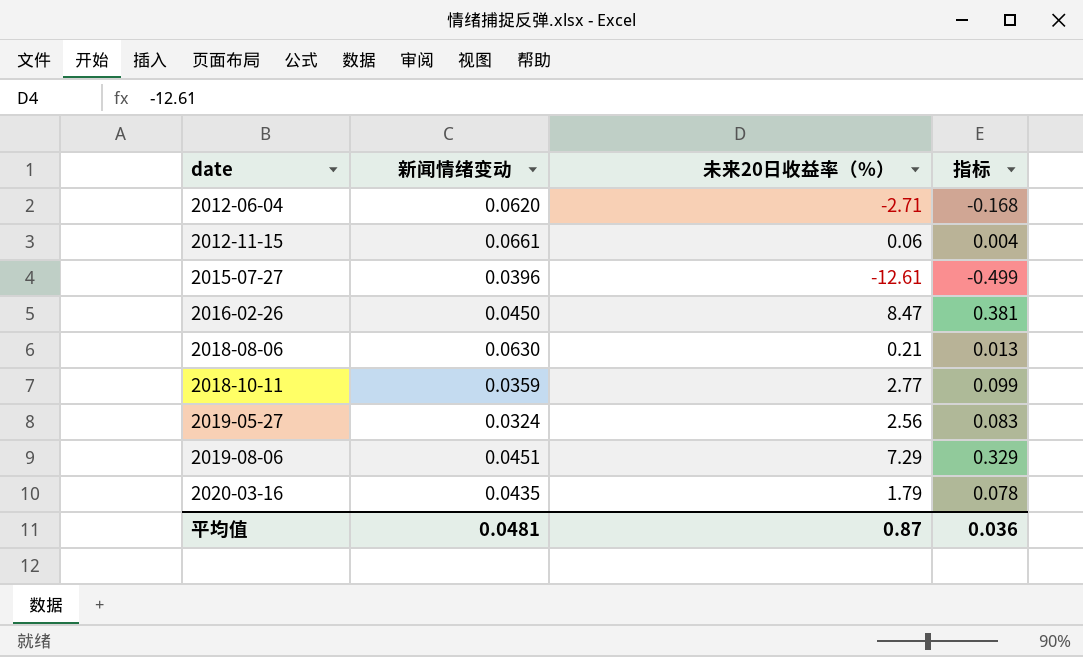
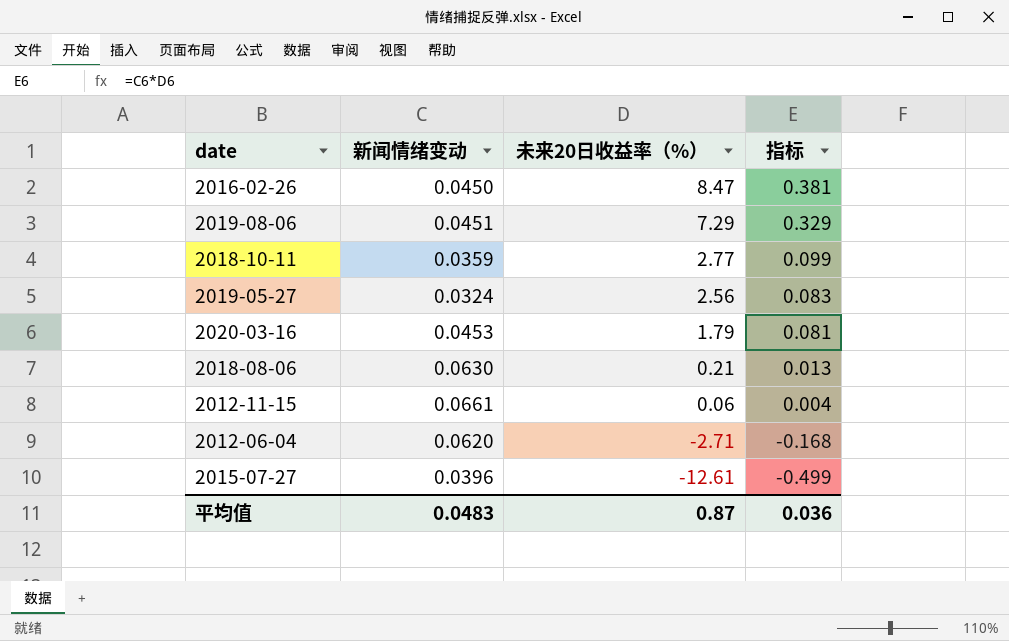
row order: date ascending -> 未来20日收益率（%） descending
2020-03-16 | 新闻情绪变动: 0.0435 -> 0.0453
2020-03-16 | 指标: 0.078 -> 0.081
平均值 | 新闻情绪变动: 0.0481 -> 0.0483

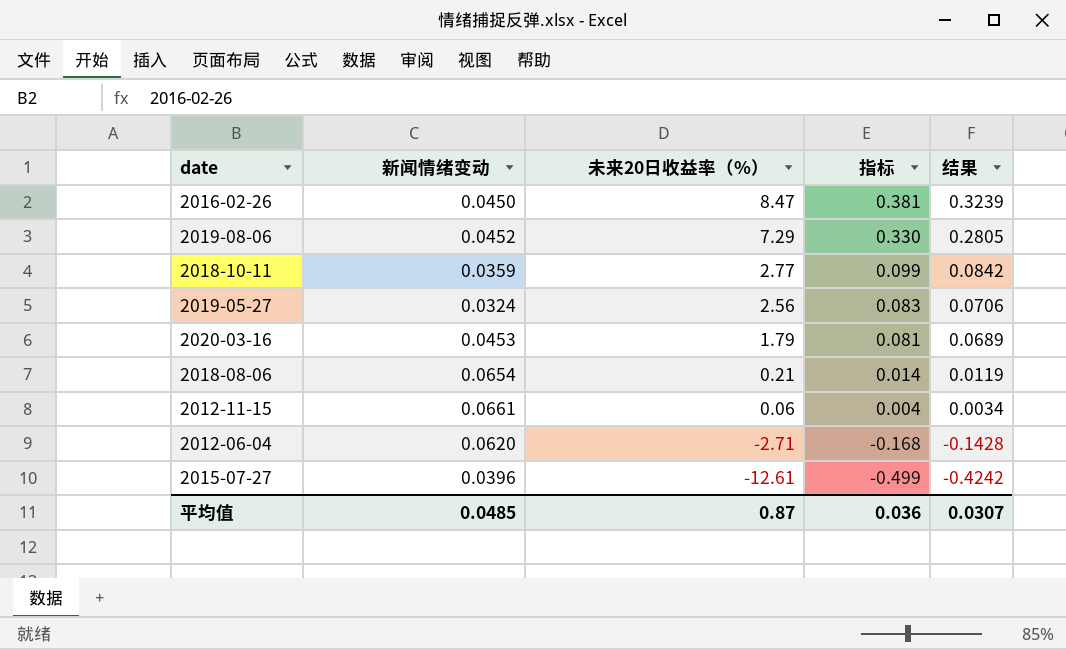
column 结果 | formula: none -> [指标] * 0.85
2019-08-06 | 新闻情绪变动: 0.0451 -> 0.0452
2019-08-06 | 指标: 0.329 -> 0.330
2018-08-06 | 新闻情绪变动: 0.0630 -> 0.0654
2018-08-06 | 指标: 0.013 -> 0.014
平均值 | 新闻情绪变动: 0.0483 -> 0.0485

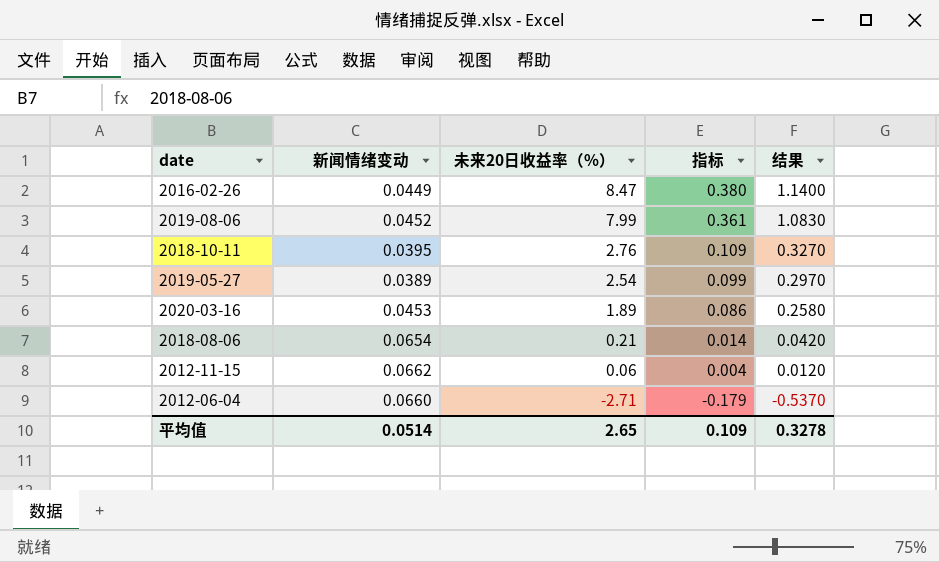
column 结果 | formula: [指标] * 0.85 -> [指标] * 3
row 2015-07-27: 0.0396 | -12.61 | -0.499 | -0.4242 -> none
2016-02-26 | 新闻情绪变动: 0.0450 -> 0.0449
2016-02-26 | 指标: 0.381 -> 0.380
2019-08-06 | 未来20日收益率（%）: 7.29 -> 7.99
2019-08-06 | 指标: 0.330 -> 0.361
2018-10-11 | 新闻情绪变动: 0.0359 -> 0.0395
2018-10-11 | 未来20日收益率（%）: 2.77 -> 2.76
2018-10-11 | 指标: 0.099 -> 0.109
2019-05-27 | 新闻情绪变动: 0.0324 -> 0.0389
2019-05-27 | 未来20日收益率（%）: 2.56 -> 2.54
2019-05-27 | 指标: 0.083 -> 0.099
2020-03-16 | 未来20日收益率（%）: 1.79 -> 1.89
2020-03-16 | 指标: 0.081 -> 0.086
2012-11-15 | 新闻情绪变动: 0.0661 -> 0.0662
2012-06-04 | 新闻情绪变动: 0.0620 -> 0.0660
2012-06-04 | 指标: -0.168 -> -0.179
平均值 | 新闻情绪变动: 0.0485 -> 0.0514
平均值 | 未来20日收益率（%）: 0.87 -> 2.65
平均值 | 指标: 0.036 -> 0.109
平均值 | 结果: 0.0307 -> 0.3278

